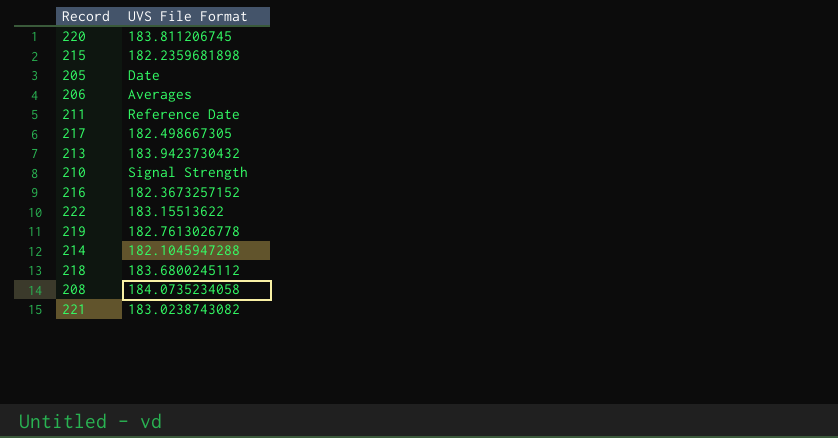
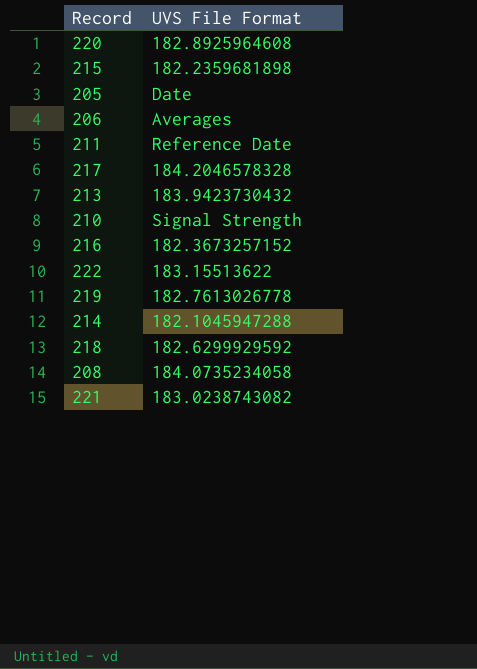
220 | UVS File Format: 183.811206745 -> 182.8925964608
217 | UVS File Format: 182.498667305 -> 184.2046578328
218 | UVS File Format: 183.6800245112 -> 182.6299929592

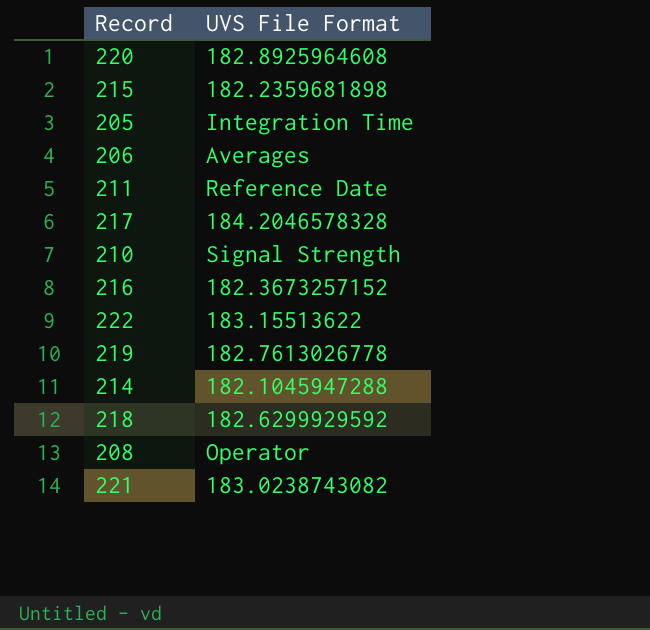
row 213: 183.9423730432 -> none
205 | UVS File Format: Date -> Integration Time
208 | UVS File Format: 184.0735234058 -> Operator

